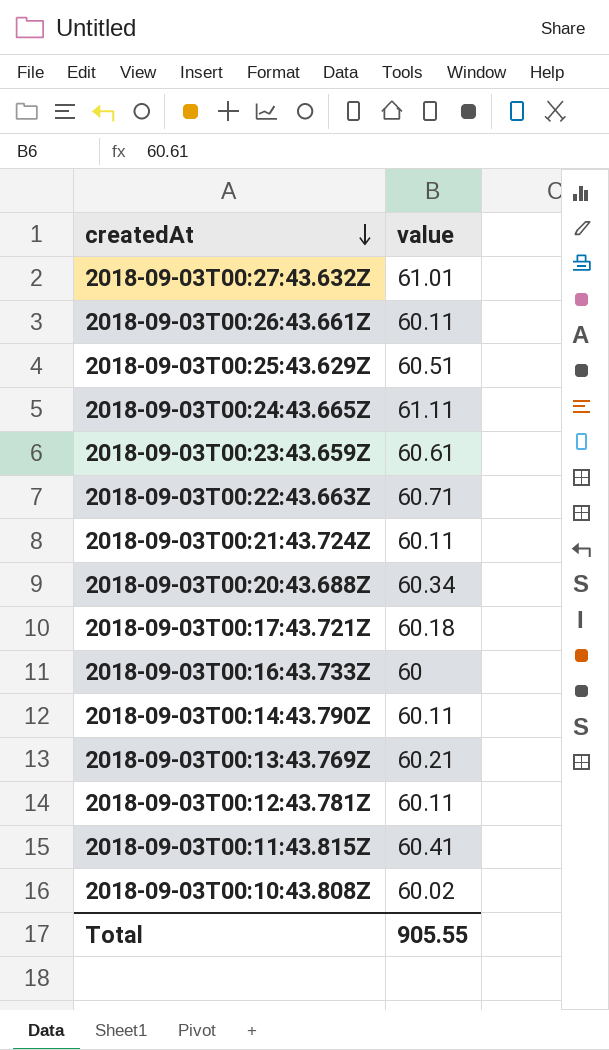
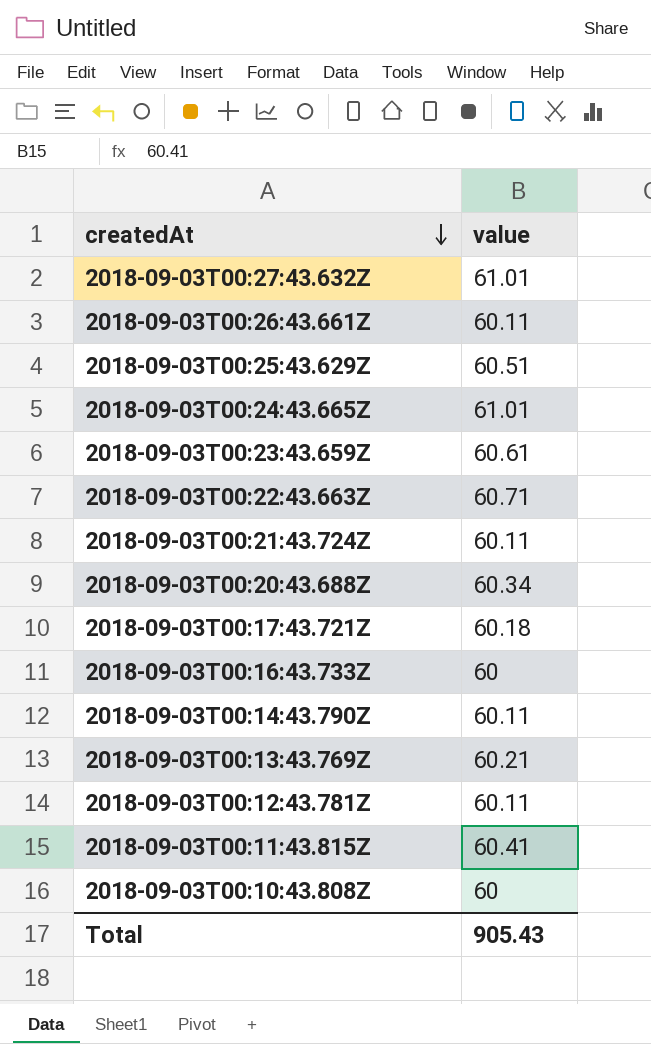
2018-09-03T00:24:43.665Z | value: 61.11 -> 61.01
2018-09-03T00:10:43.808Z | value: 60.02 -> 60
Total | value: 905.55 -> 905.43

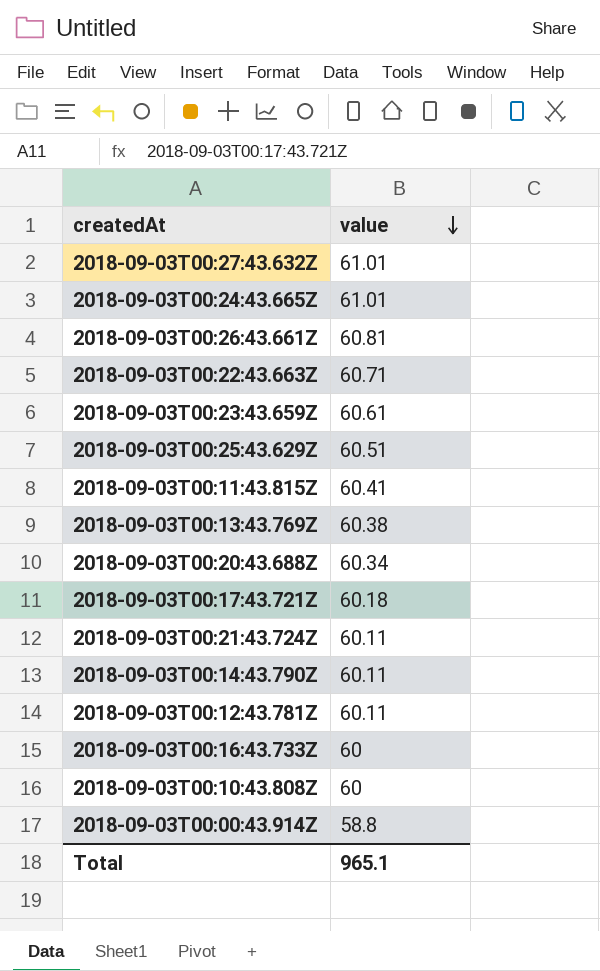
row order: createdAt descending -> value descending
2018-09-03T00:26:43.661Z | value: 60.11 -> 60.81
2018-09-03T00:13:43.769Z | value: 60.21 -> 60.38
row 2018-09-03T00:00:43.914Z: none -> 58.8
Total | value: 905.43 -> 965.1

